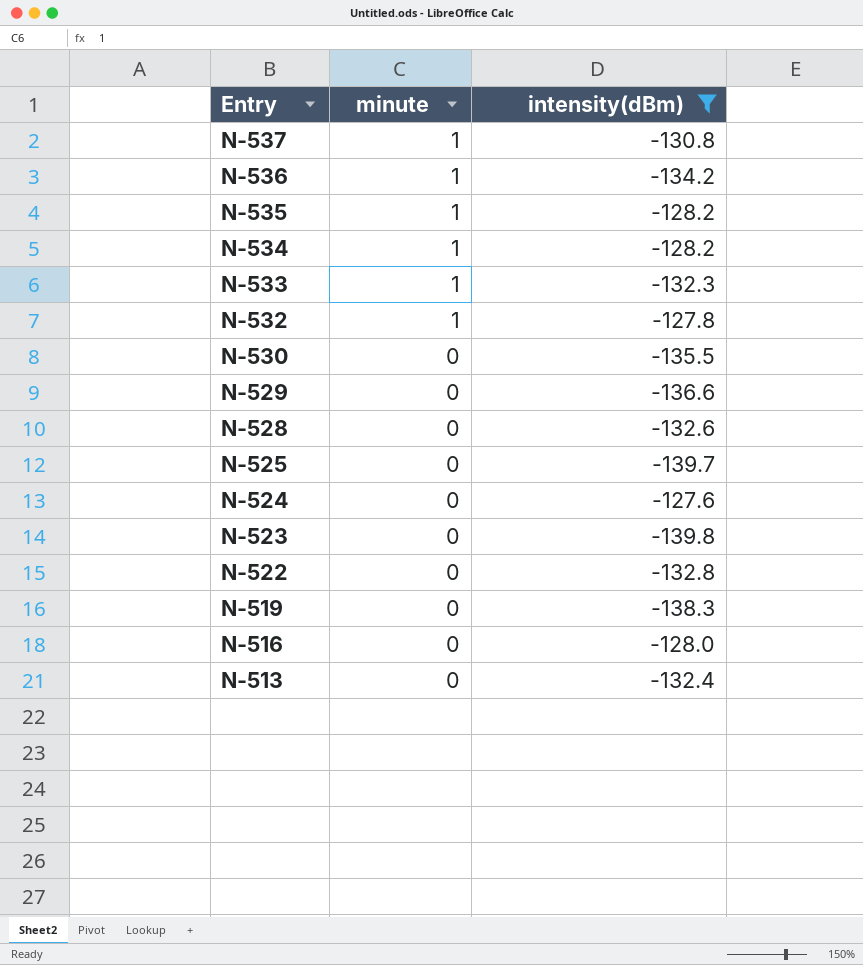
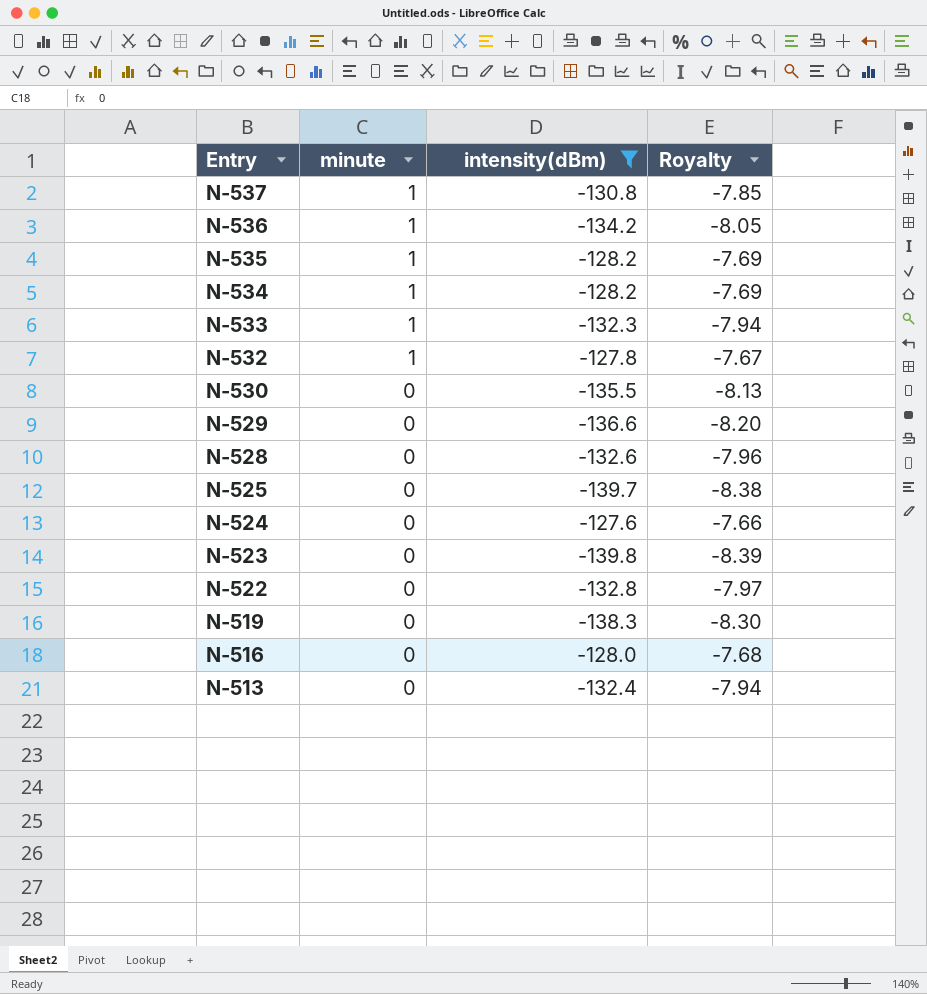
column Royalty | formula: none -> [intensity(dBm)] * 0.06

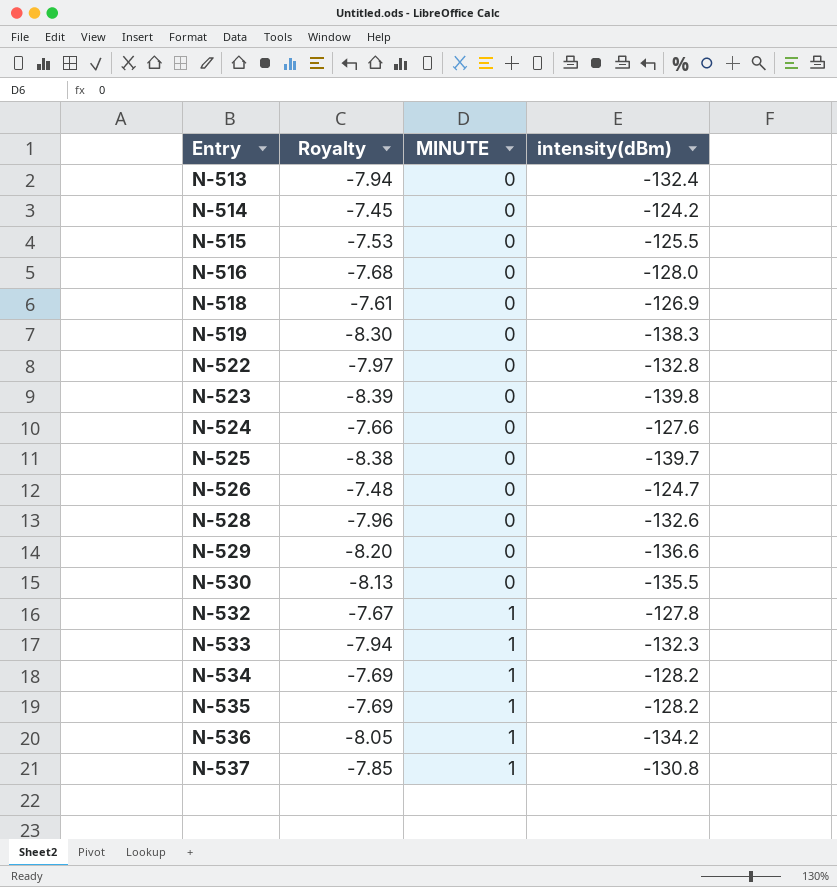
filter: intensity(dBm) <= -127.6 -> none
row order: Entry descending -> Entry ascending
column Royalty | position: 4 -> 2
column name: minute -> MINUTE

